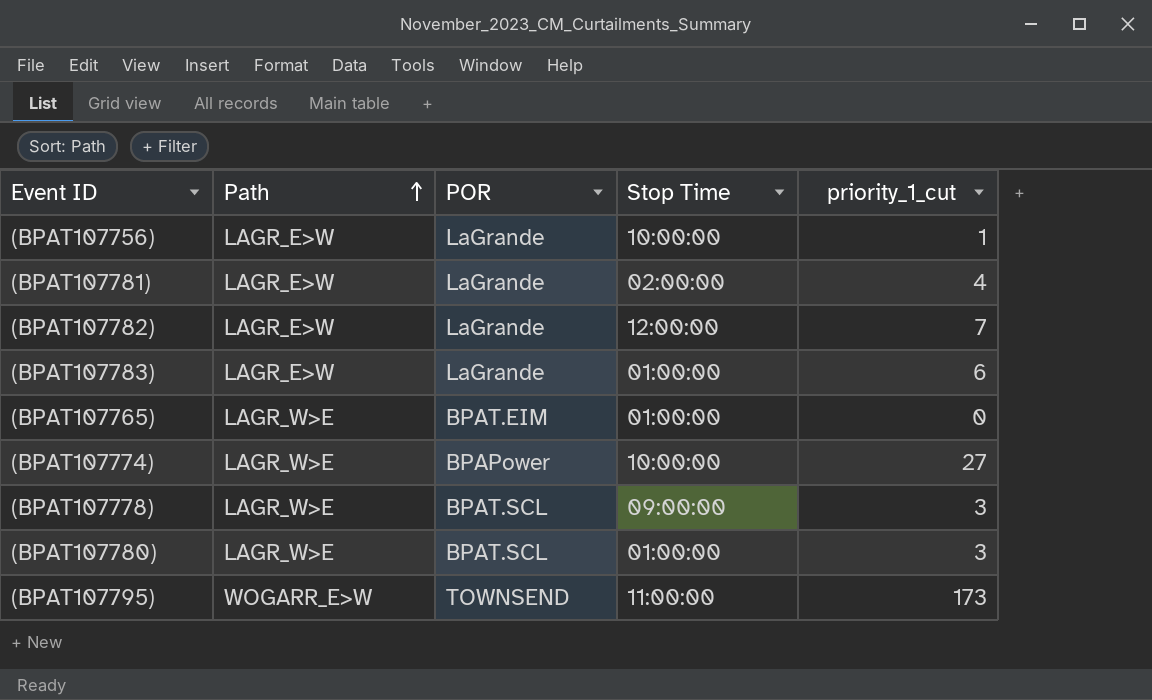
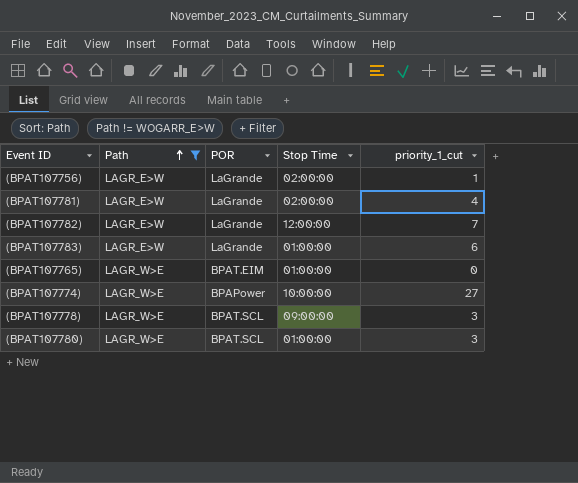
filter: none -> Path != WOGARR_E>W
(BPAT107756) | Stop Time: 10:00:00 -> 02:00:00

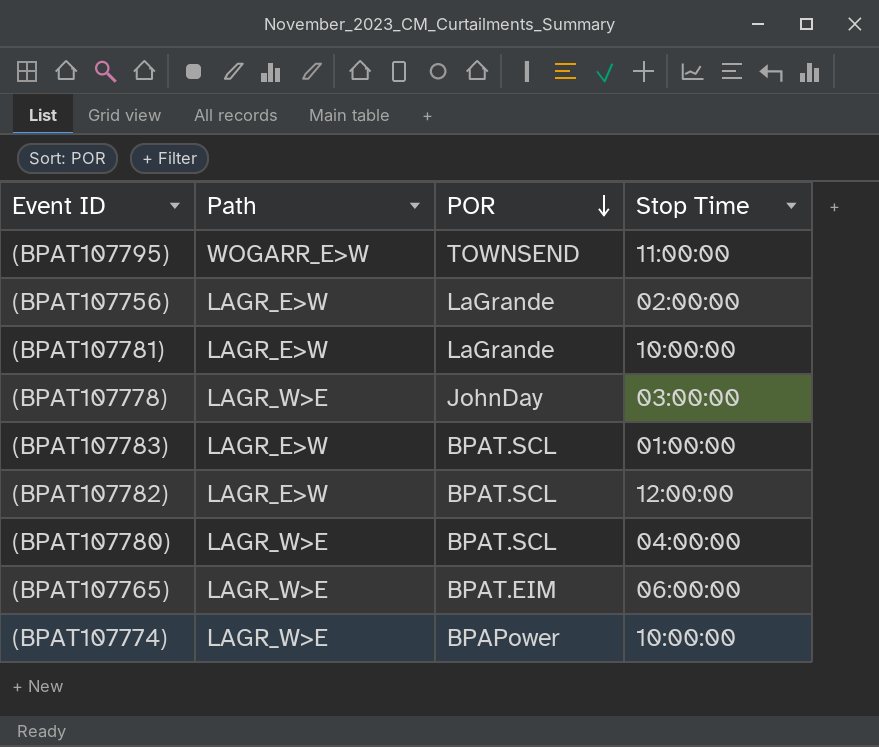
filter: Path != WOGARR_E>W -> none
row order: Path ascending -> POR descending
column priority_1_cut | position: 5 -> none
(BPAT107781) | Stop Time: 02:00:00 -> 10:00:00
(BPAT107778) | POR: BPAT.SCL -> JohnDay
(BPAT107778) | Stop Time: 09:00:00 -> 03:00:00
(BPAT107783) | POR: LaGrande -> BPAT.SCL
(BPAT107782) | POR: LaGrande -> BPAT.SCL
(BPAT107780) | Stop Time: 01:00:00 -> 04:00:00
(BPAT107765) | Stop Time: 01:00:00 -> 06:00:00

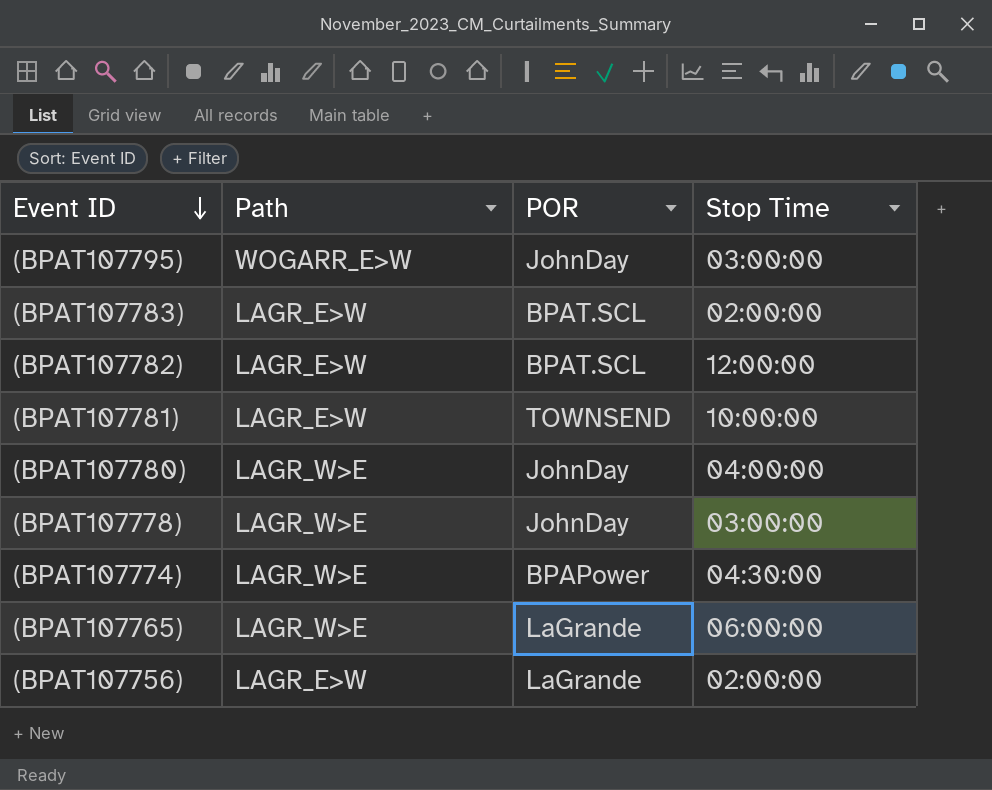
row order: POR descending -> Event ID descending
(BPAT107795) | POR: TOWNSEND -> JohnDay
(BPAT107795) | Stop Time: 11:00:00 -> 03:00:00
(BPAT107783) | Stop Time: 01:00:00 -> 02:00:00
(BPAT107781) | POR: LaGrande -> TOWNSEND
(BPAT107780) | POR: BPAT.SCL -> JohnDay
(BPAT107774) | Stop Time: 10:00:00 -> 04:30:00
(BPAT107765) | POR: BPAT.EIM -> LaGrande

